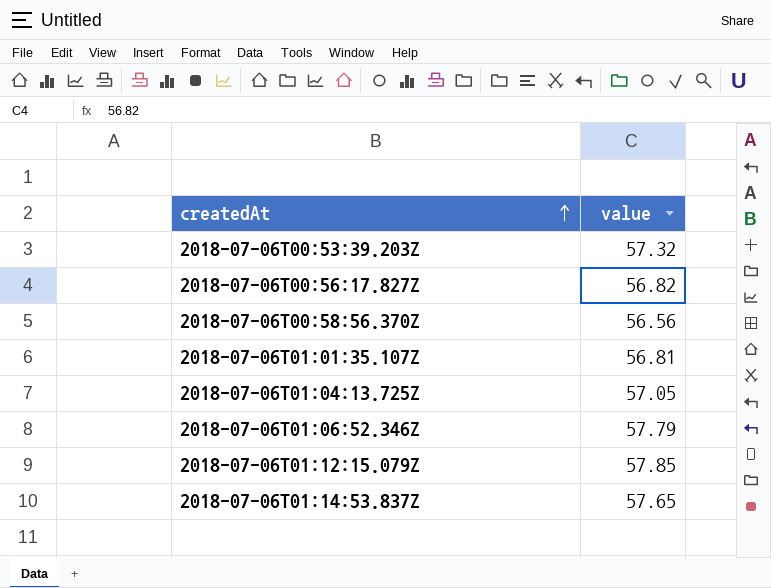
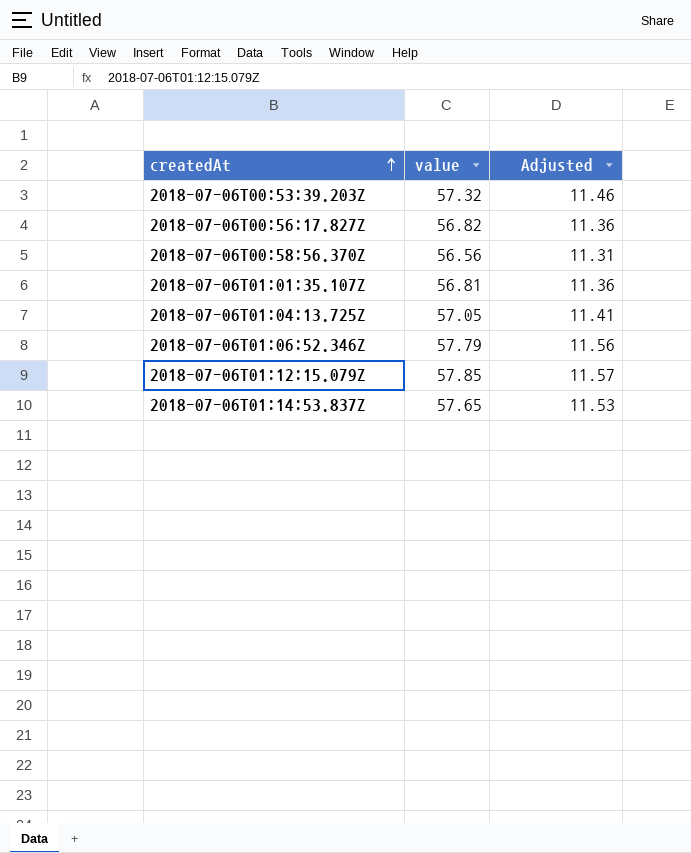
column Adjusted | formula: none -> [value] * 0.2

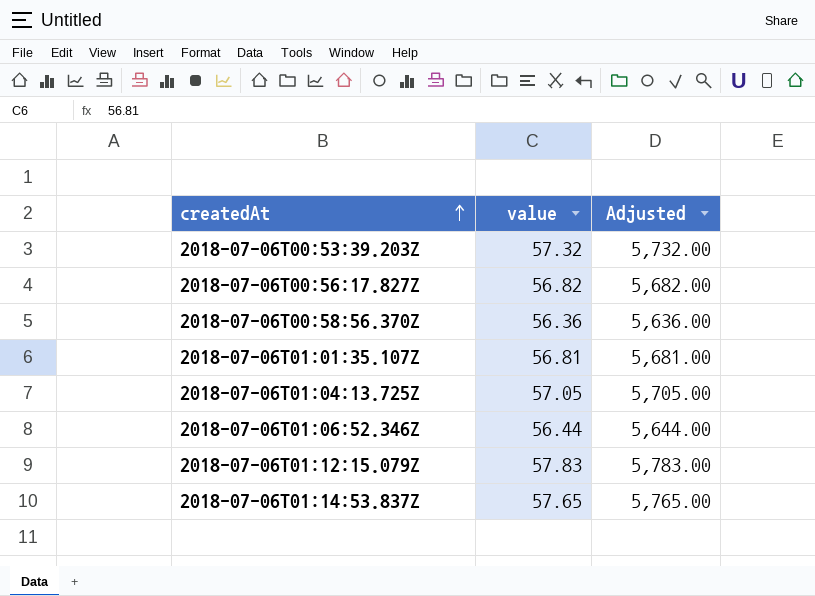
column Adjusted | formula: [value] * 0.2 -> [value] * 100
2018-07-06T00:58:56.370Z | value: 56.56 -> 56.36
2018-07-06T01:06:52.346Z | value: 57.79 -> 56.44
2018-07-06T01:12:15.079Z | value: 57.85 -> 57.83

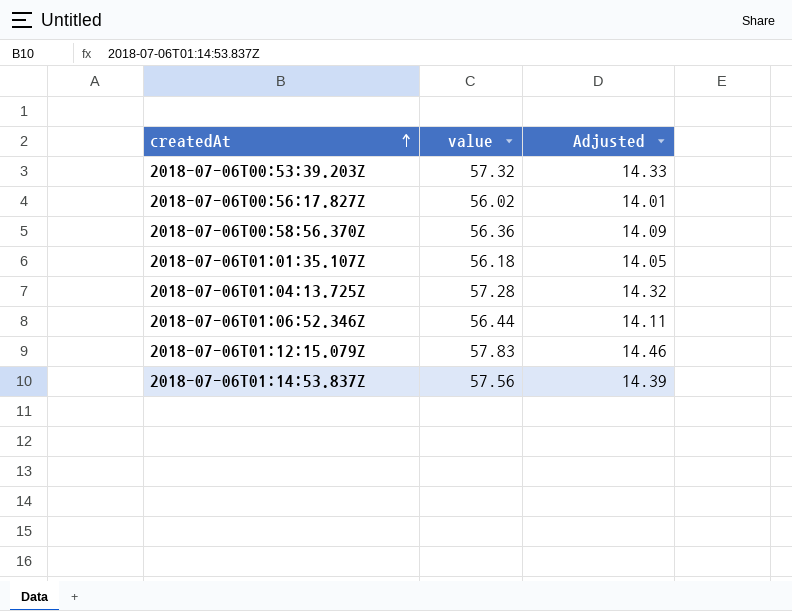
column Adjusted | formula: [value] * 100 -> [value] * 0.25
2018-07-06T00:56:17.827Z | value: 56.82 -> 56.02
2018-07-06T01:01:35.107Z | value: 56.81 -> 56.18
2018-07-06T01:04:13.725Z | value: 57.05 -> 57.28
2018-07-06T01:14:53.837Z | value: 57.65 -> 57.56

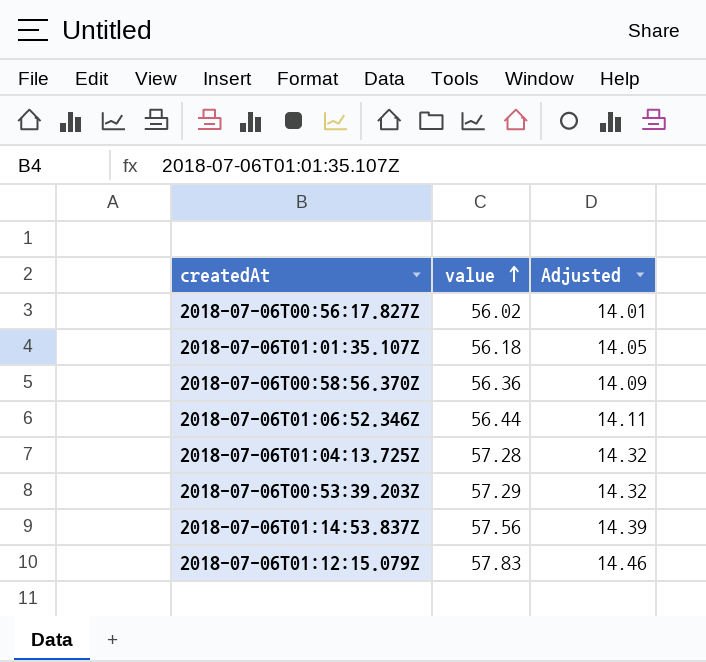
row order: createdAt ascending -> value ascending
2018-07-06T00:53:39.203Z | value: 57.32 -> 57.29
2018-07-06T00:53:39.203Z | Adjusted: 14.33 -> 14.32

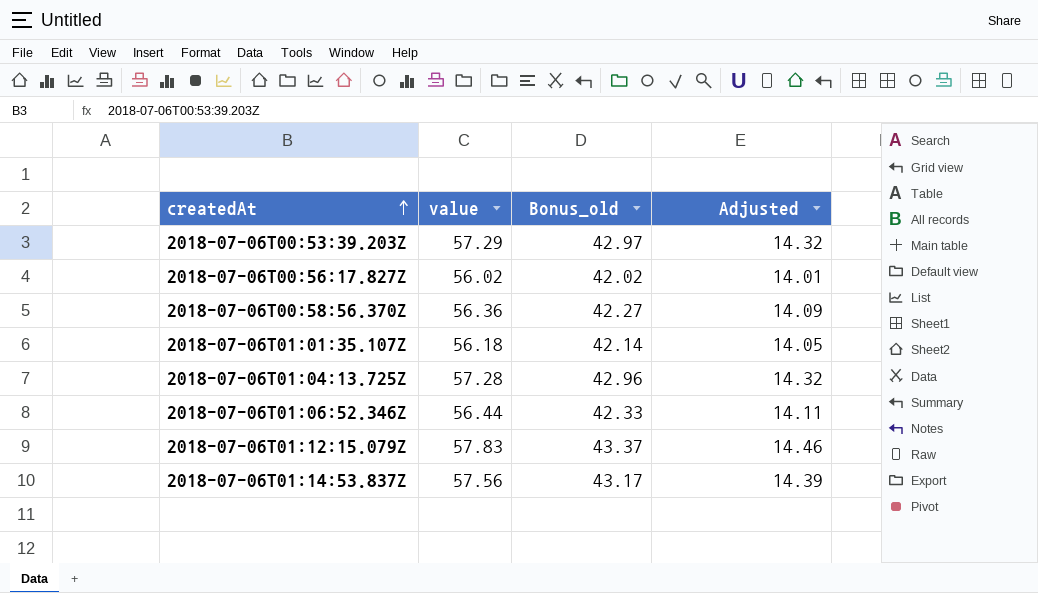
row order: value ascending -> createdAt ascending
column Bonus_old | formula: none -> [value] * 0.75

